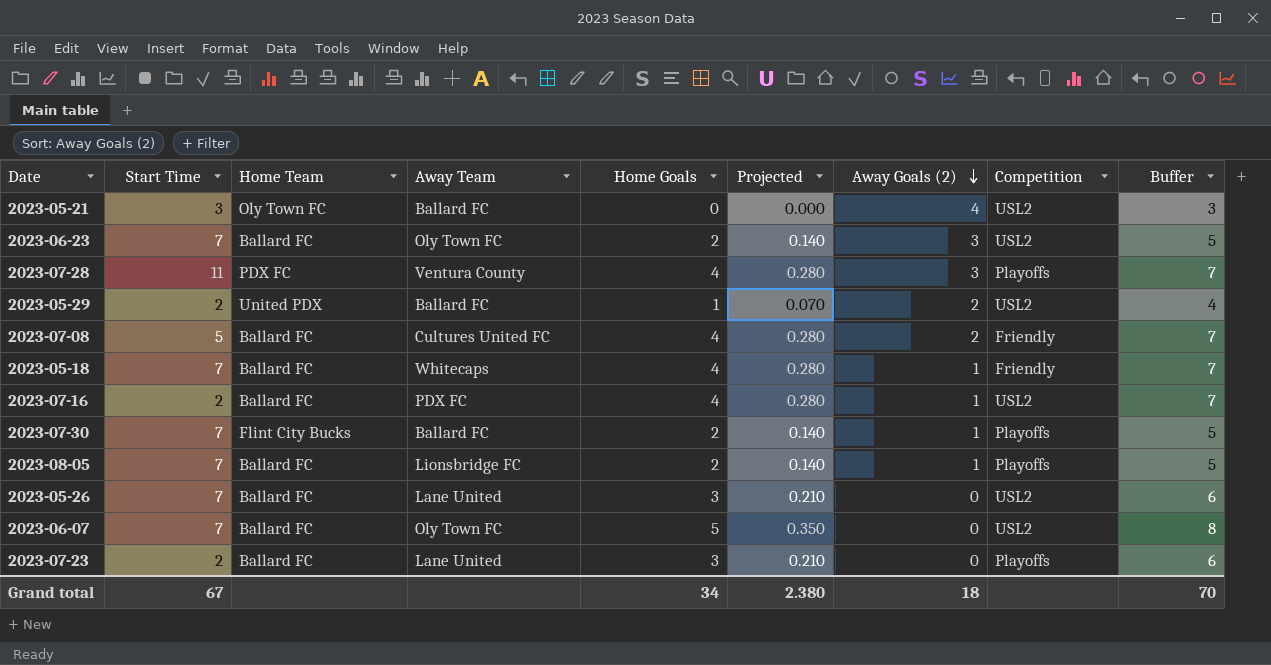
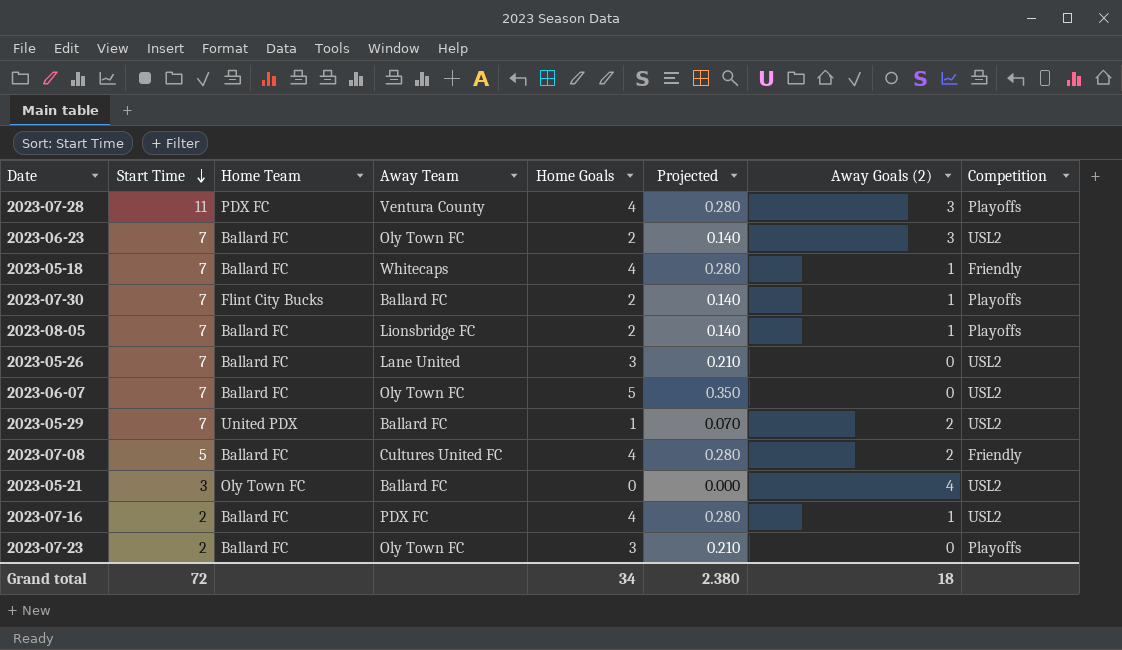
row order: Away Goals (2) descending -> Start Time descending
column Buffer | formula: [Home Goals] + 3 -> none
2023-05-29 | Start Time: 2 -> 7
2023-07-23 | Away Team: Lane United -> Oly Town FC
Grand total | Start Time: 67 -> 72

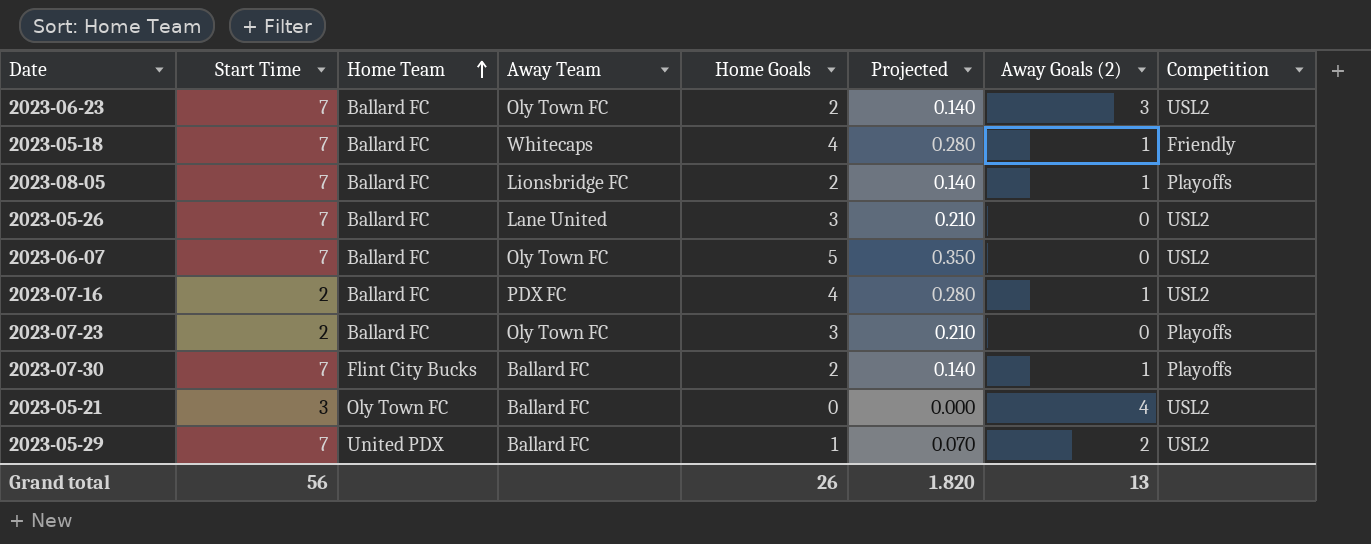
row order: Start Time descending -> Home Team ascending
row 2023-07-28: 11 | PDX FC | Ventura County | 4 | 0.280 | 3 | Playoffs -> none
row 2023-07-08: 5 | Ballard FC | Cultures United FC | 4 | 0.280 | 2 | Friendly -> none
Grand total | Start Time: 72 -> 56
Grand total | Home Goals: 34 -> 26
Grand total | Projected: 2.380 -> 1.820
Grand total | Away Goals (2): 18 -> 13

